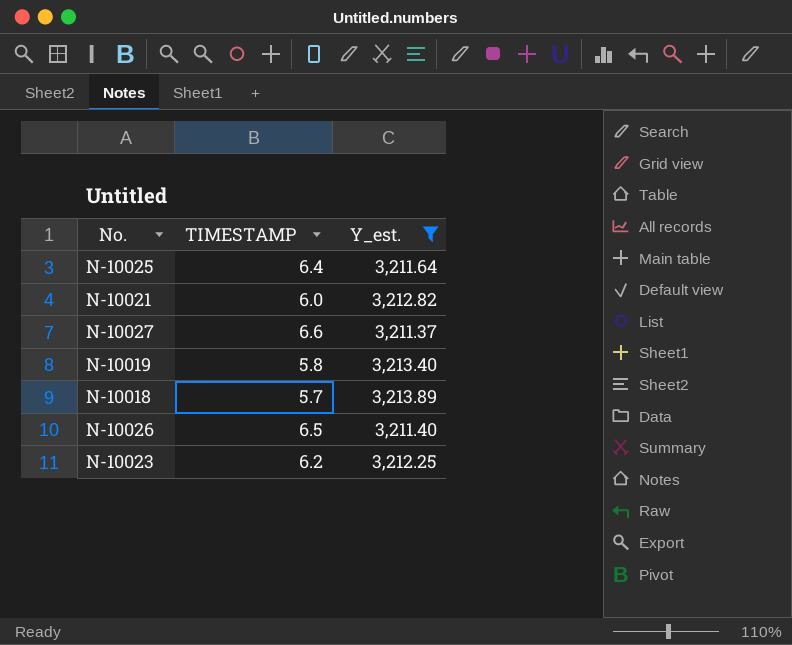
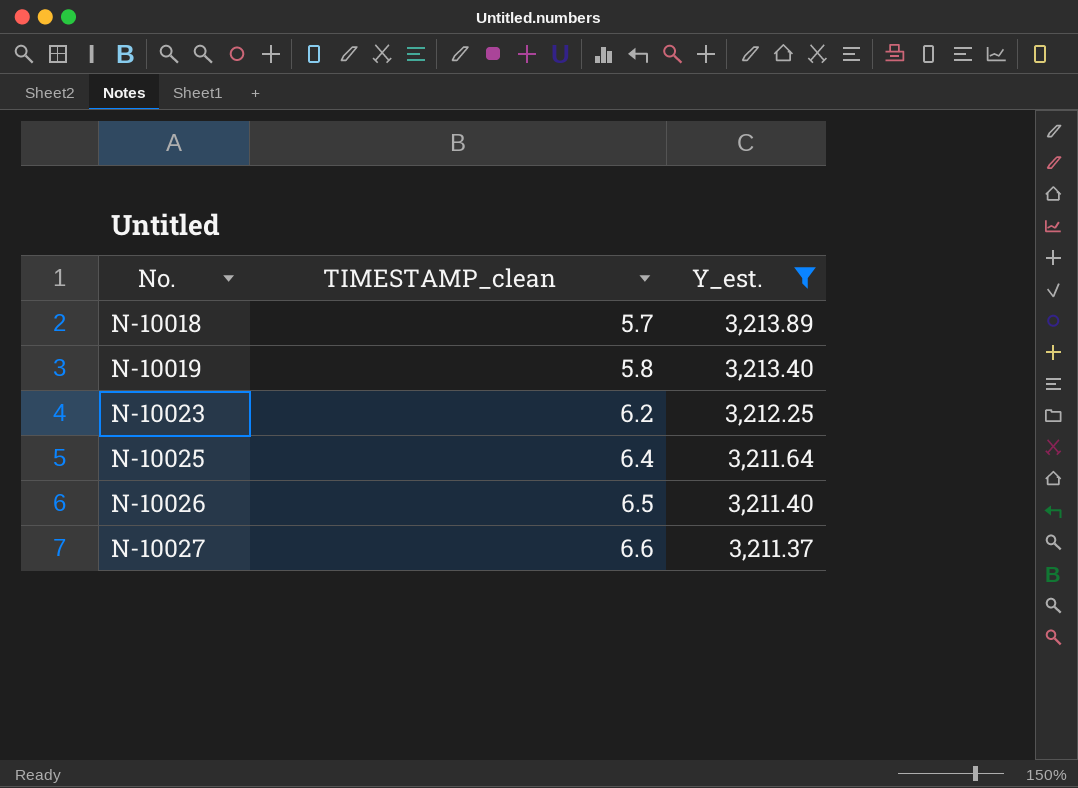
row order: none -> No. ascending
column name: TIMESTAMP -> TIMESTAMP_clean
row N-10021: 6.0 | 3,212.82 -> none

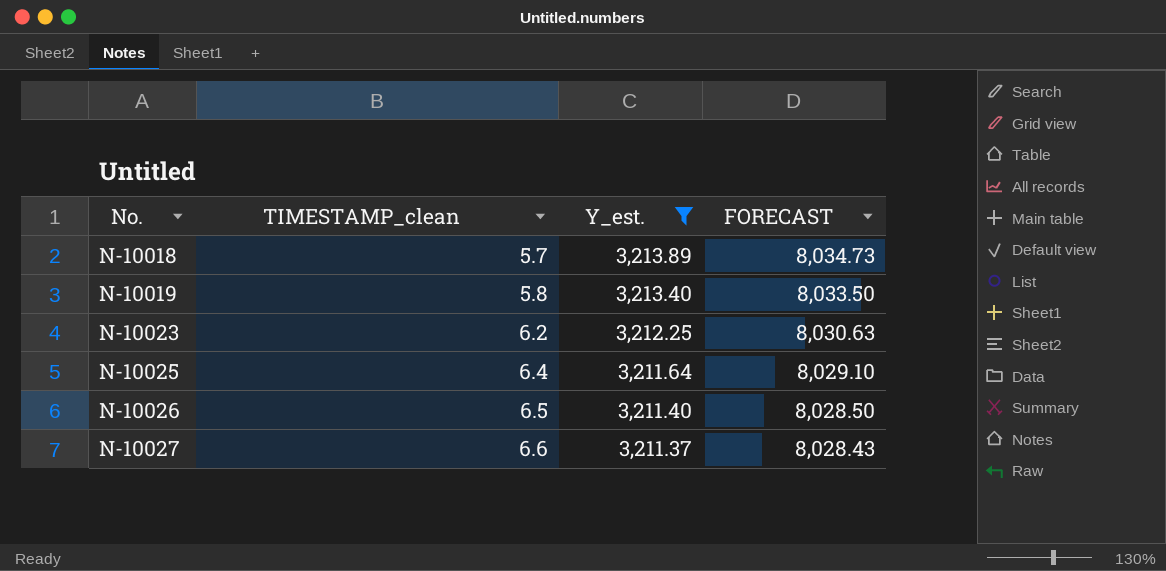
column FORECAST | formula: none -> [Y_est.] * 2.5

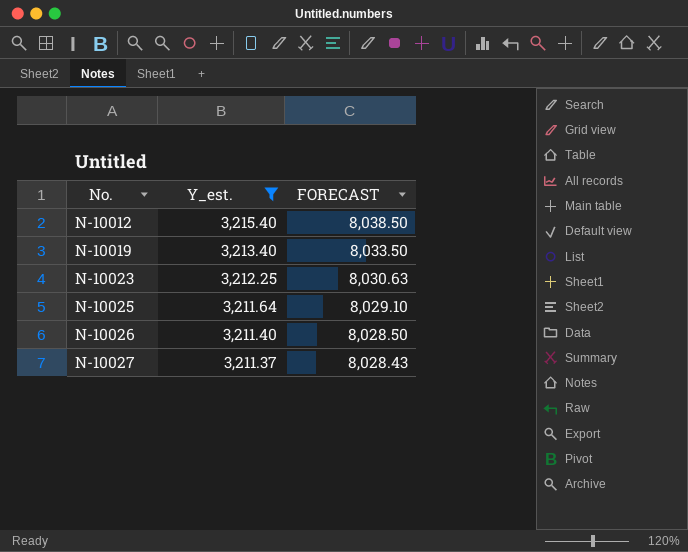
column TIMESTAMP_clean | position: 2 -> none
row N-10018: 5.7 | 3,213.89 | 8,034.73 -> none
row N-10012: none -> 3,215.40 | 8,038.50

